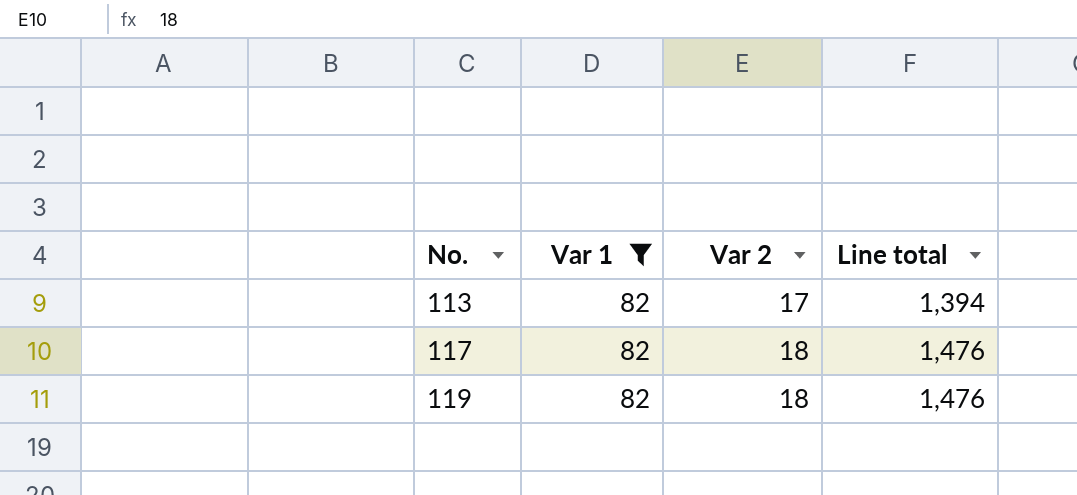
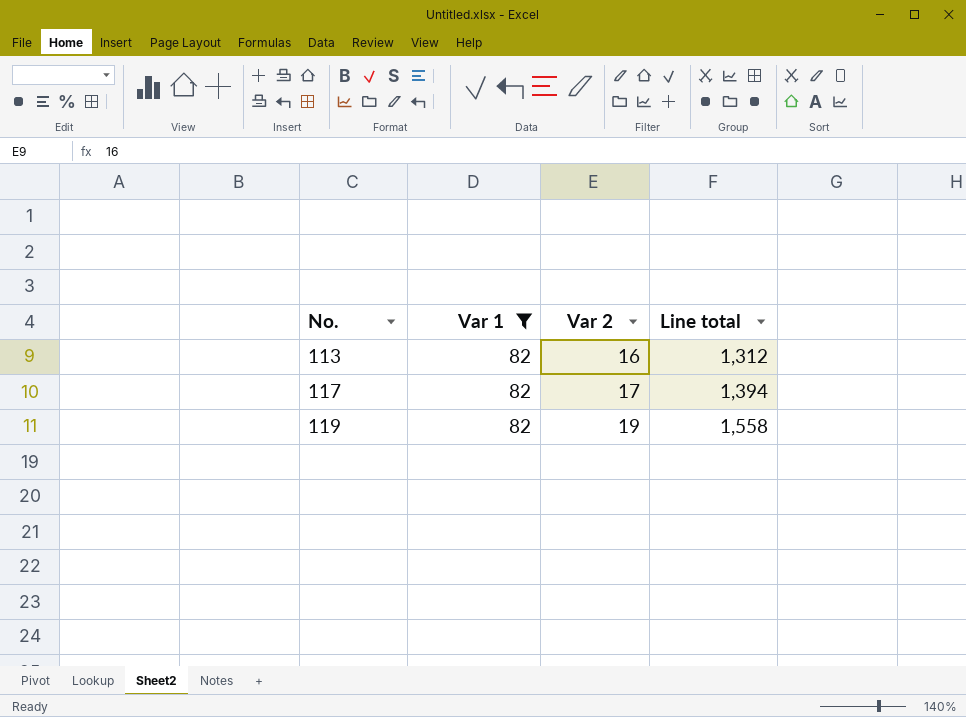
113 | Var 2: 17 -> 16
113 | Line total: 1,394 -> 1,312
117 | Var 2: 18 -> 17
117 | Line total: 1,476 -> 1,394
119 | Var 2: 18 -> 19
119 | Line total: 1,476 -> 1,558

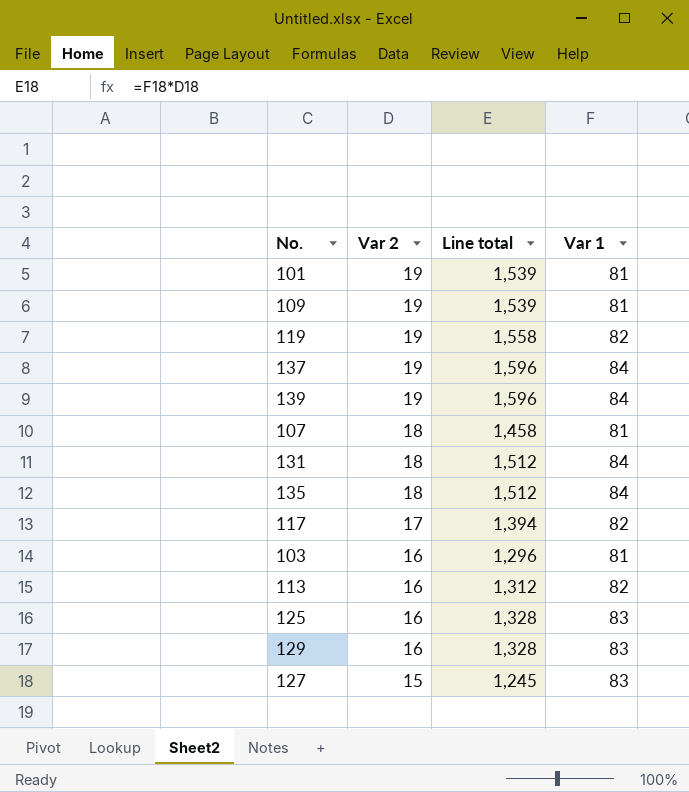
filter: Var 1 = 82 -> none
row order: No. ascending -> Var 2 descending
column Var 1 | position: 2 -> 4

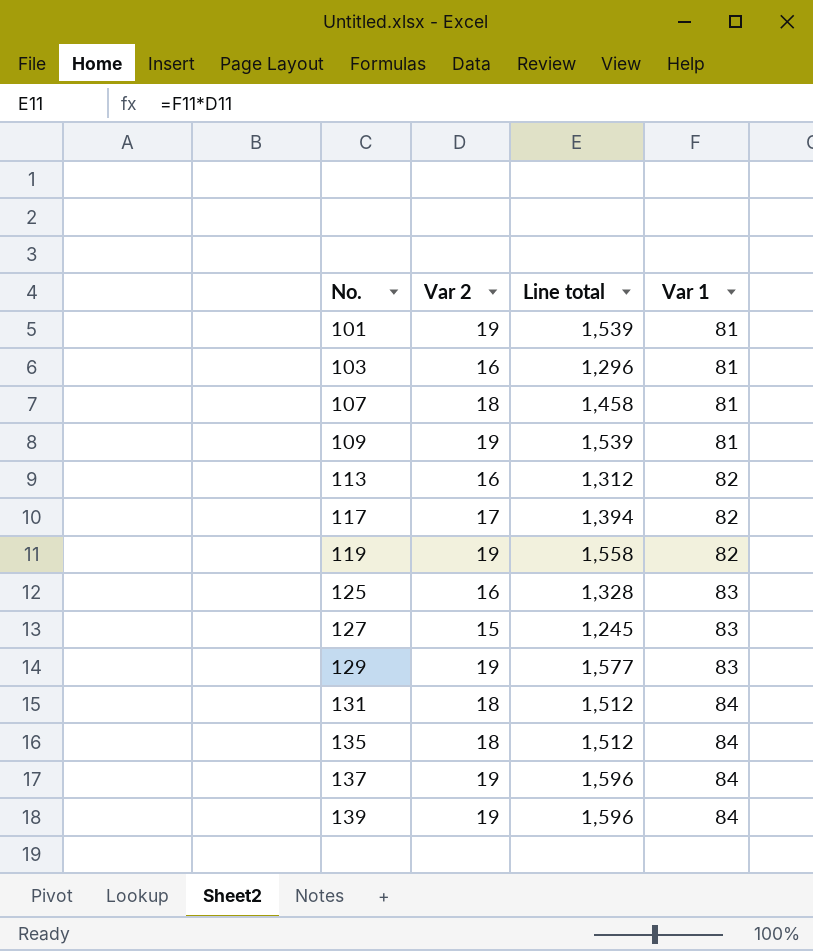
row order: Var 2 descending -> No. ascending
129 | Var 2: 16 -> 19
129 | Line total: 1,328 -> 1,577

